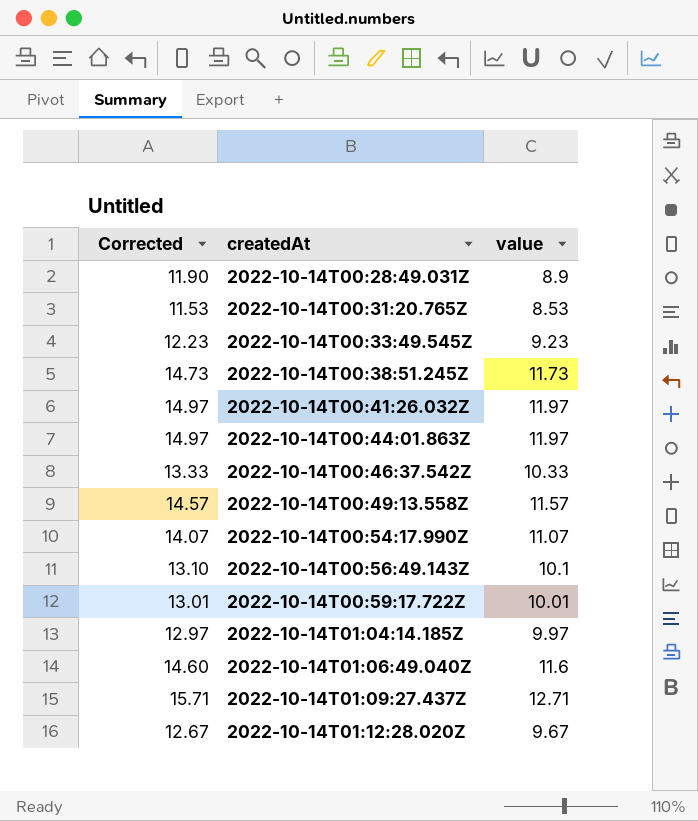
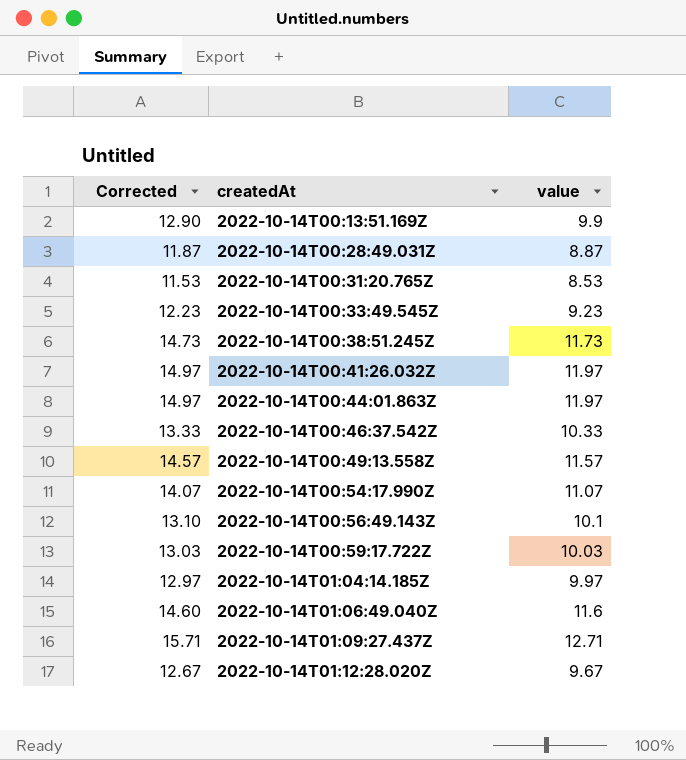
row 2022-10-14T00:13:51.169Z: none -> 12.90 | 9.9
2022-10-14T00:28:49.031Z | Corrected: 11.90 -> 11.87
2022-10-14T00:28:49.031Z | value: 8.9 -> 8.87
2022-10-14T00:59:17.722Z | Corrected: 13.01 -> 13.03
2022-10-14T00:59:17.722Z | value: 10.01 -> 10.03

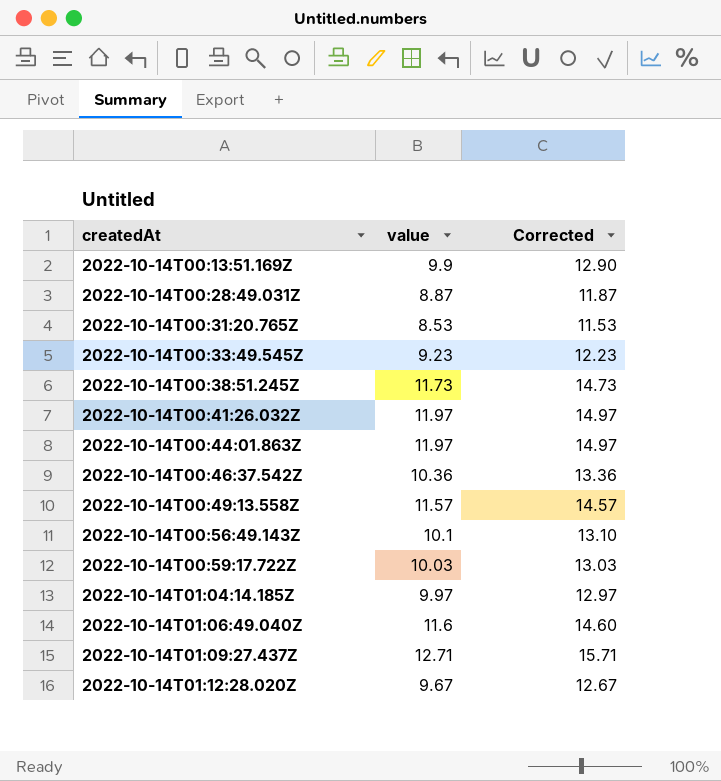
column Corrected | position: 1 -> 3
row 2022-10-14T00:54:17.990Z: 14.07 | 11.07 -> none
2022-10-14T00:46:37.542Z | value: 10.33 -> 10.36
2022-10-14T00:46:37.542Z | Corrected: 13.33 -> 13.36

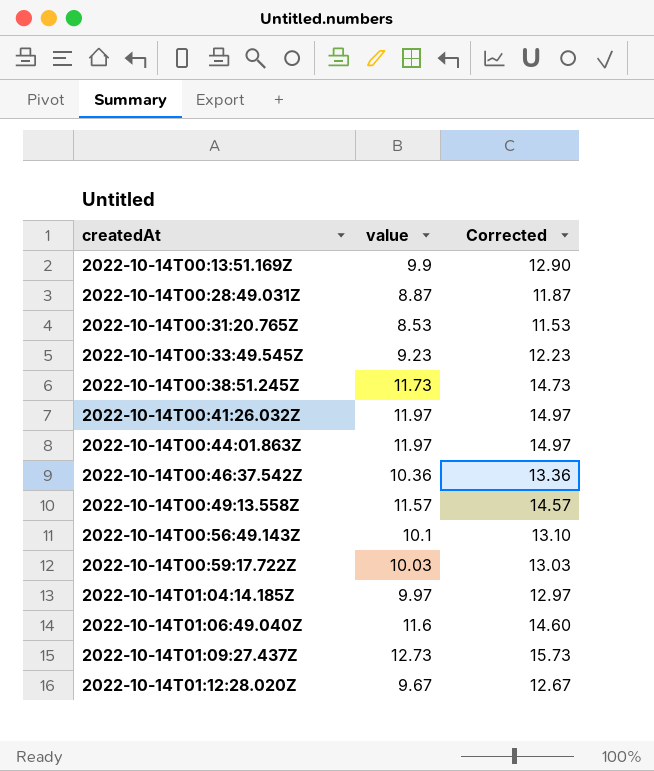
2022-10-14T01:09:27.437Z | value: 12.71 -> 12.73
2022-10-14T01:09:27.437Z | Corrected: 15.71 -> 15.73

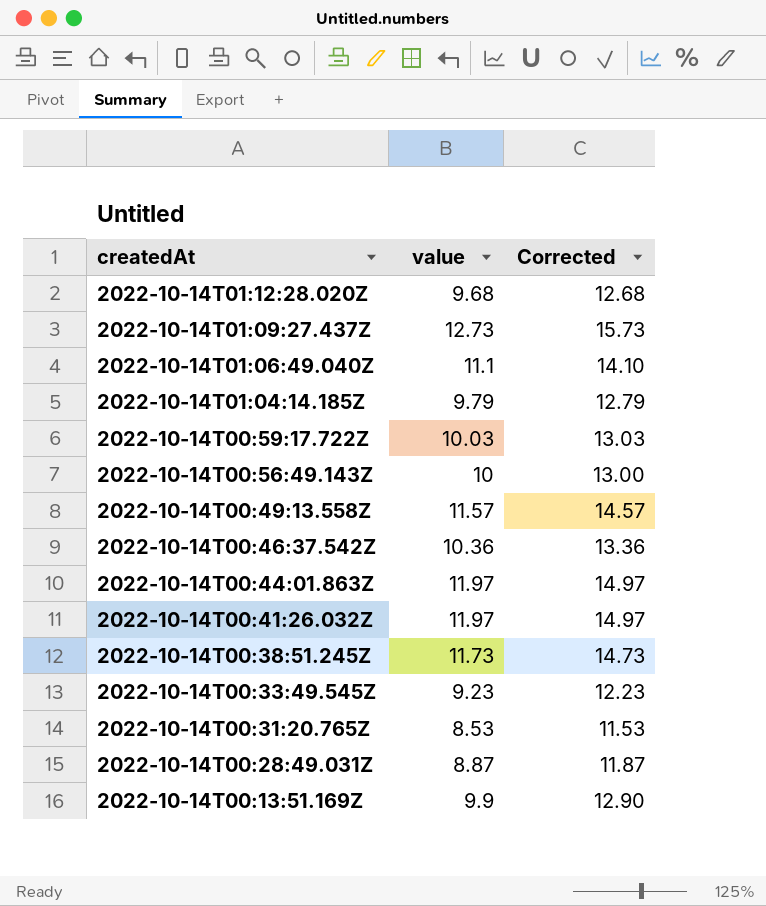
row order: createdAt ascending -> createdAt descending
2022-10-14T01:12:28.020Z | value: 9.67 -> 9.68
2022-10-14T01:12:28.020Z | Corrected: 12.67 -> 12.68
2022-10-14T01:06:49.040Z | value: 11.6 -> 11.1
2022-10-14T01:06:49.040Z | Corrected: 14.60 -> 14.10
2022-10-14T01:04:14.185Z | value: 9.97 -> 9.79
2022-10-14T01:04:14.185Z | Corrected: 12.97 -> 12.79
2022-10-14T00:56:49.143Z | value: 10.1 -> 10
2022-10-14T00:56:49.143Z | Corrected: 13.10 -> 13.00

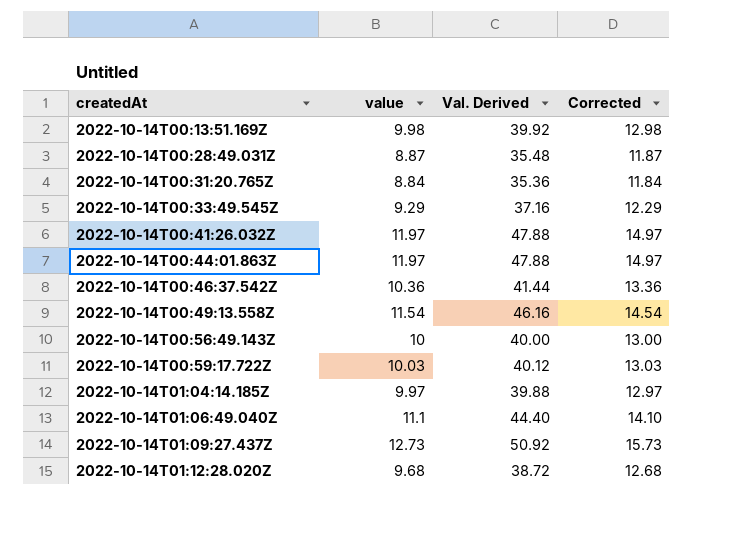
row order: createdAt descending -> createdAt ascending
column Val. Derived | formula: none -> [value] * 4
row 2022-10-14T00:38:51.245Z: 11.73 | 14.73 -> none
2022-10-14T00:13:51.169Z | value: 9.9 -> 9.98
2022-10-14T00:13:51.169Z | Corrected: 12.90 -> 12.98
2022-10-14T00:31:20.765Z | value: 8.53 -> 8.84
2022-10-14T00:31:20.765Z | Corrected: 11.53 -> 11.84
2022-10-14T00:33:49.545Z | value: 9.23 -> 9.29
2022-10-14T00:33:49.545Z | Corrected: 12.23 -> 12.29
2022-10-14T00:49:13.558Z | value: 11.57 -> 11.54
2022-10-14T00:49:13.558Z | Corrected: 14.57 -> 14.54
2022-10-14T01:04:14.185Z | value: 9.79 -> 9.97
2022-10-14T01:04:14.185Z | Corrected: 12.79 -> 12.97

